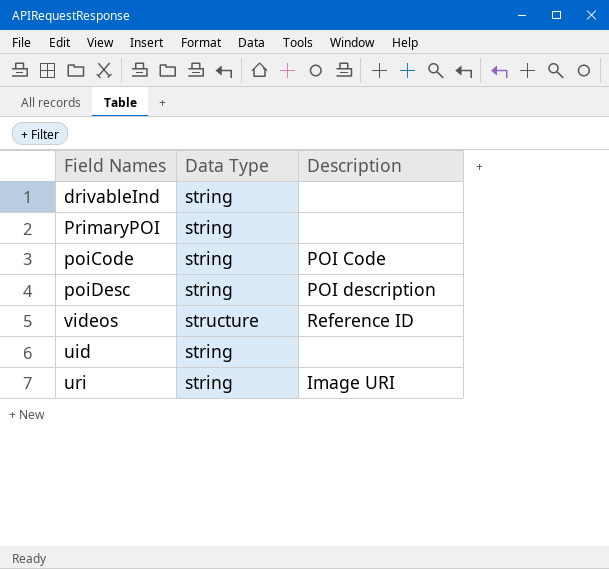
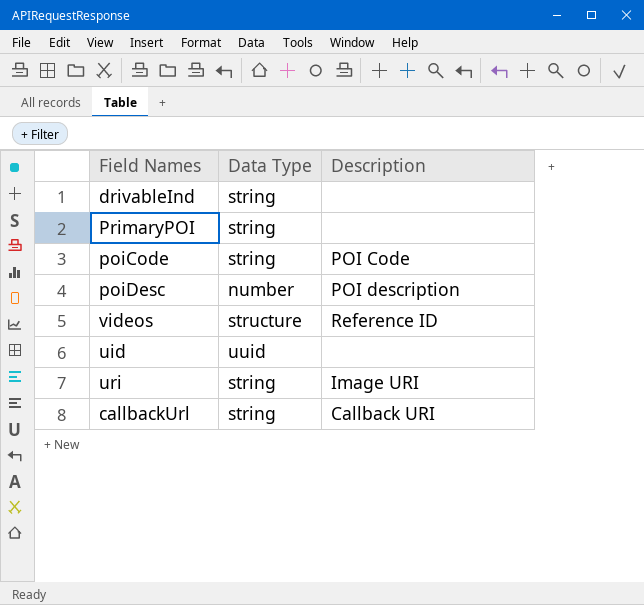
poiDesc | Data Type: string -> number
uid | Data Type: string -> uuid
row callbackUrl: none -> string | Callback URI

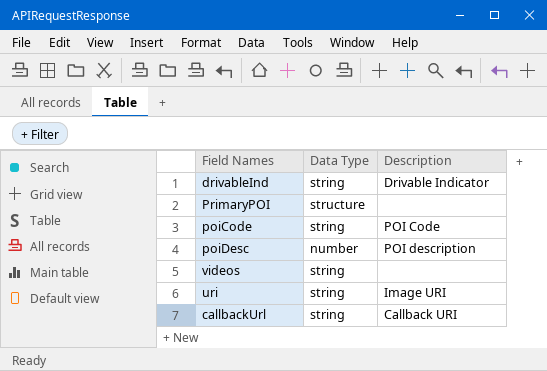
row uid: uuid | none -> none
drivableInd | Description: none -> Drivable Indicator
PrimaryPOI | Data Type: string -> structure
videos | Data Type: structure -> string
videos | Description: Reference ID -> none

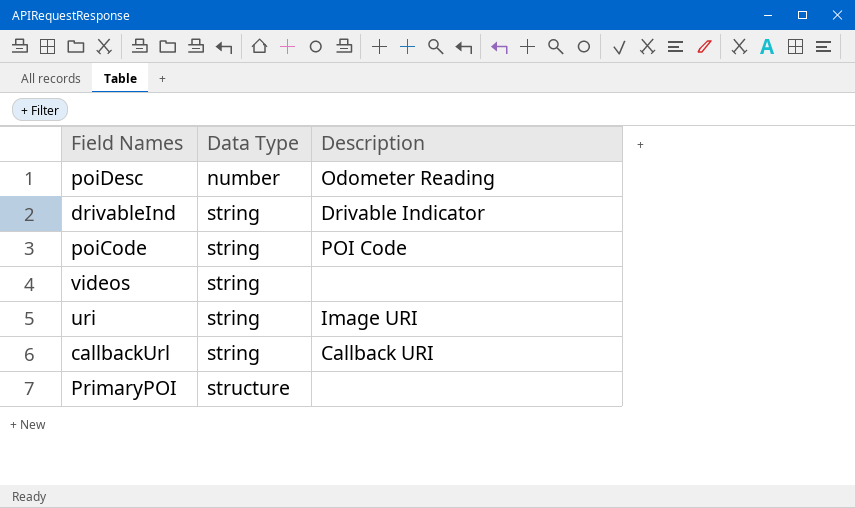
row order: none -> Data Type ascending
poiDesc | Description: POI description -> Odometer Reading

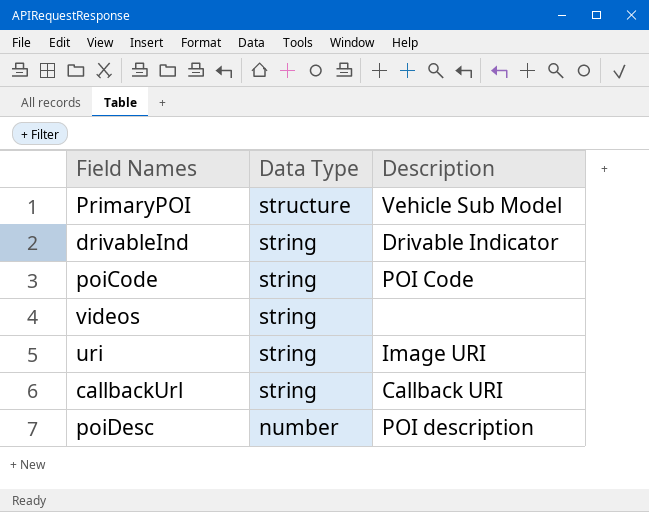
row order: Data Type ascending -> Data Type descending
PrimaryPOI | Description: none -> Vehicle Sub Model
poiDesc | Description: Odometer Reading -> POI description

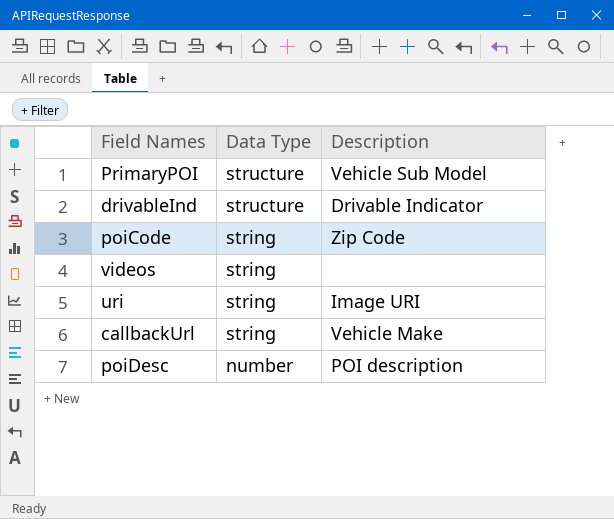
drivableInd | Data Type: string -> structure
poiCode | Description: POI Code -> Zip Code
callbackUrl | Description: Callback URI -> Vehicle Make

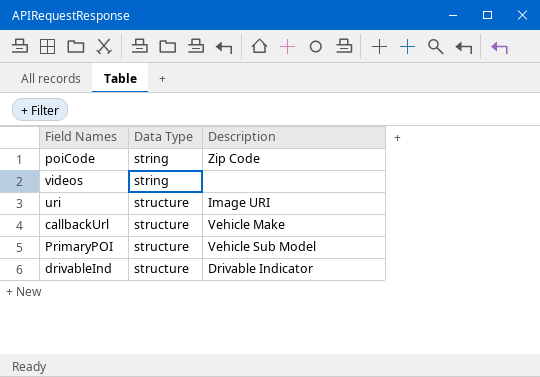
row order: Data Type descending -> Data Type ascending
row poiDesc: number | POI description -> none
uri | Data Type: string -> structure
callbackUrl | Data Type: string -> structure

